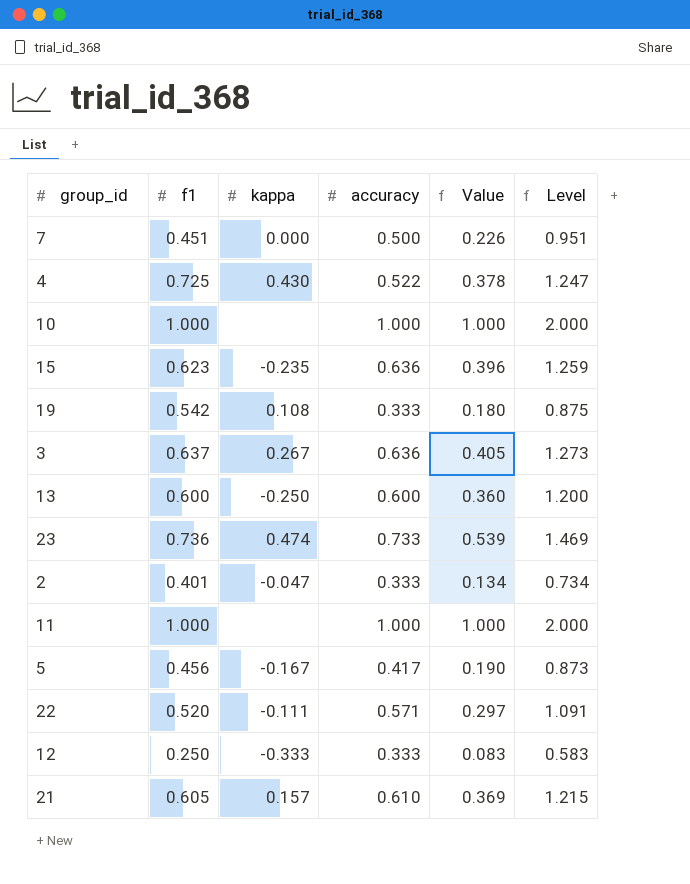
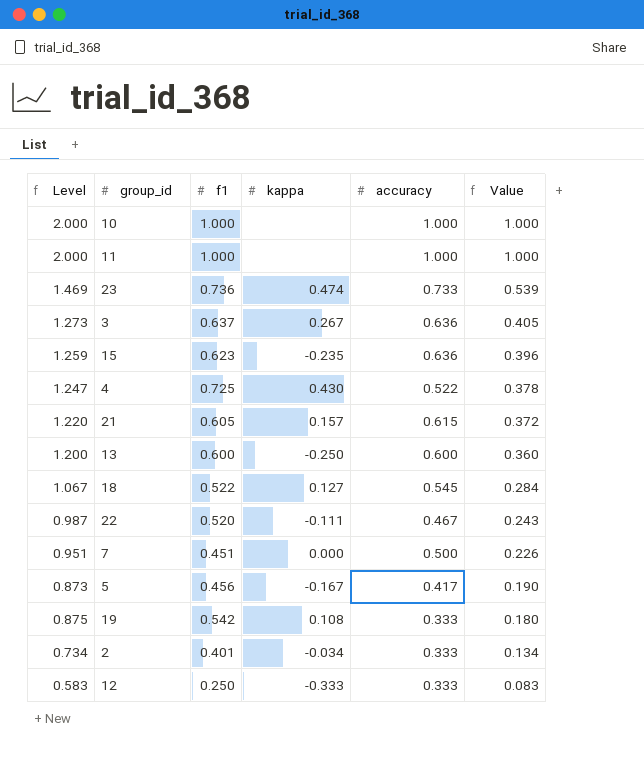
row order: none -> Value descending
column Level | position: 6 -> 1
21 | Level: 1.215 -> 1.220
21 | accuracy: 0.610 -> 0.615
21 | Value: 0.369 -> 0.372
row 18: none -> 1.067 | 0.522 | 0.127 | 0.545 | 0.284
22 | Level: 1.091 -> 0.987
22 | accuracy: 0.571 -> 0.467
22 | Value: 0.297 -> 0.243
2 | kappa: -0.047 -> -0.034

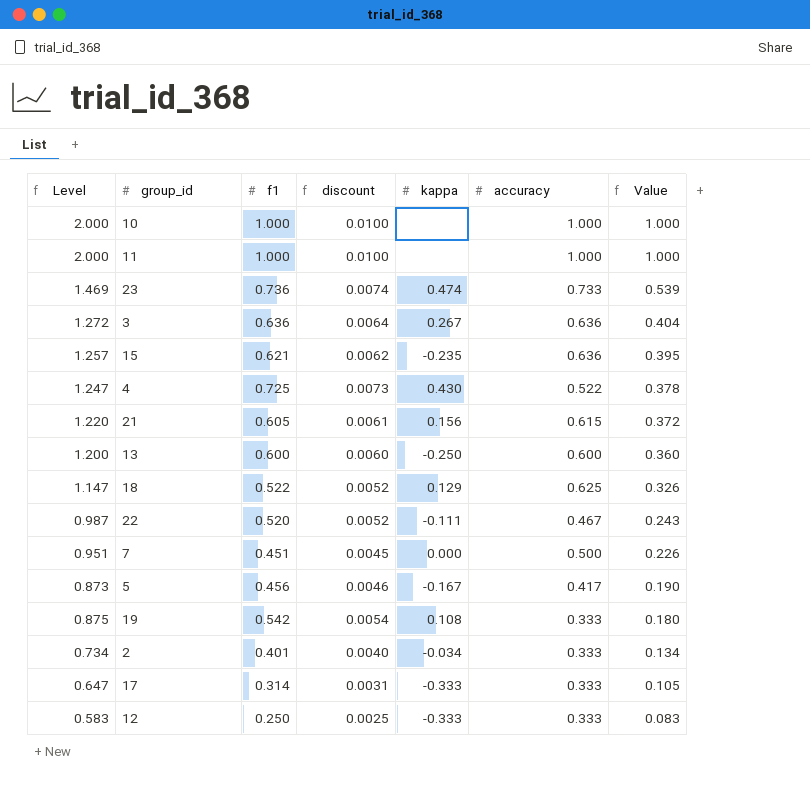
column discount | formula: none -> [f1] * 0.01
3 | Level: 1.273 -> 1.272
3 | f1: 0.637 -> 0.636
3 | Value: 0.405 -> 0.404
15 | Level: 1.259 -> 1.257
15 | f1: 0.623 -> 0.621
15 | Value: 0.396 -> 0.395
21 | kappa: 0.157 -> 0.156
18 | Level: 1.067 -> 1.147
18 | kappa: 0.127 -> 0.129
18 | accuracy: 0.545 -> 0.625
18 | Value: 0.284 -> 0.326
row 17: none -> 0.647 | 0.314 | 0.0031 | -0.333 | 0.333 | 0.105

